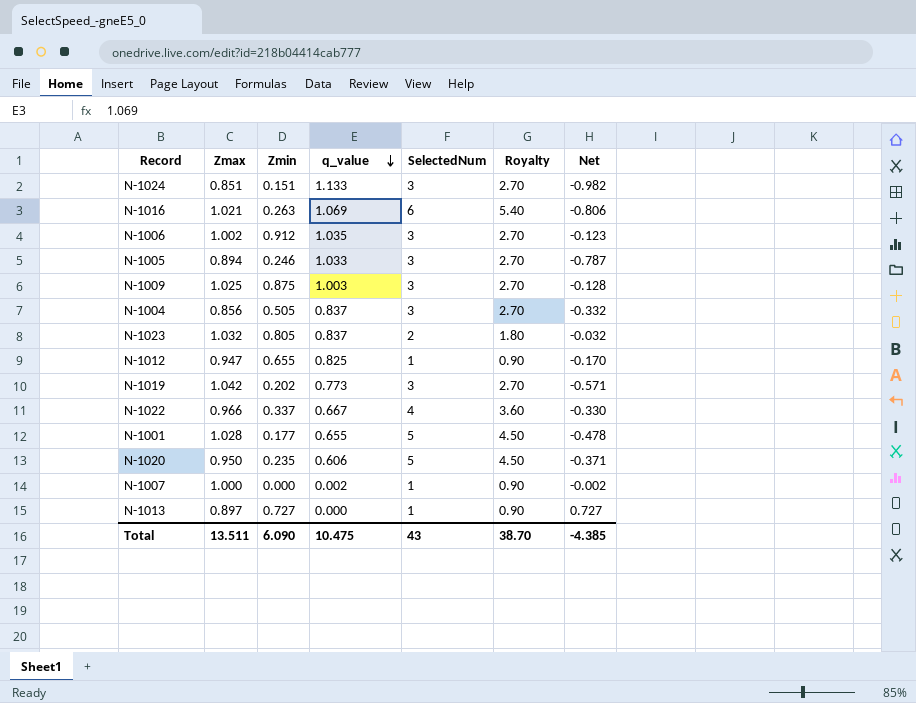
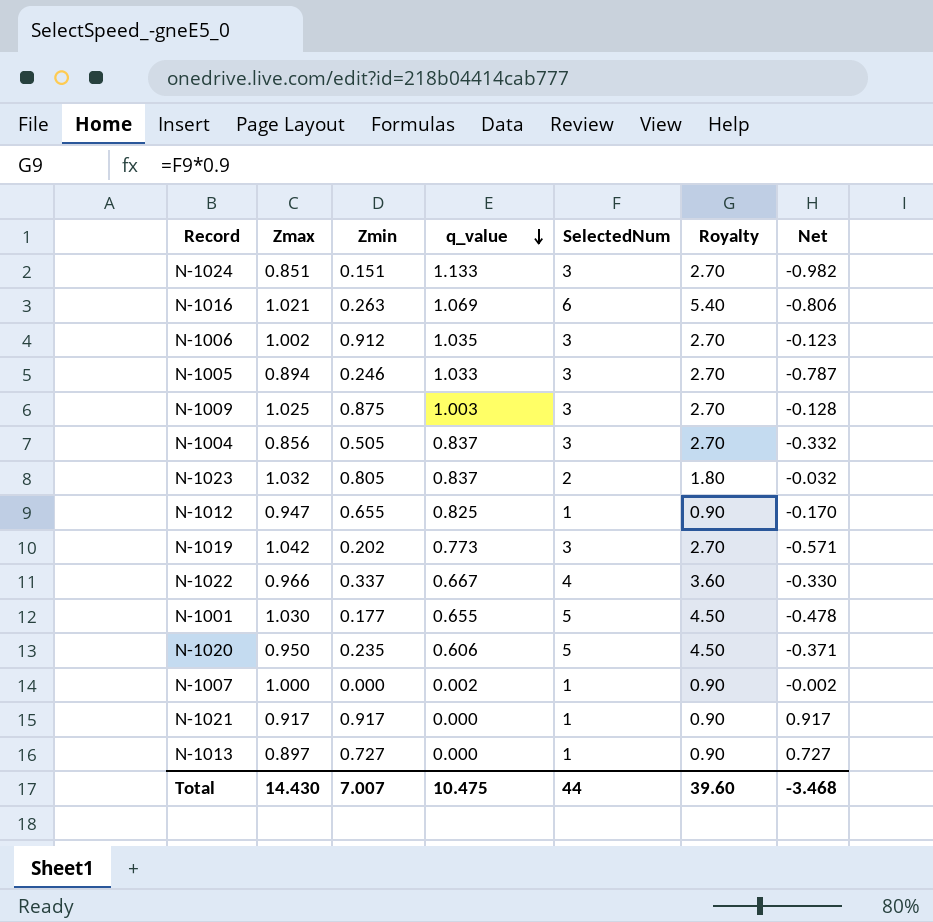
N-1001 | Zmax: 1.028 -> 1.030
row N-1021: none -> 0.917 | 0.917 | 0.000 | 1 | 0.90 | 0.917
Total | Zmax: 13.511 -> 14.430
Total | Zmin: 6.090 -> 7.007
Total | SelectedNum: 43 -> 44
Total | Royalty: 38.70 -> 39.60
Total | Net: -4.385 -> -3.468

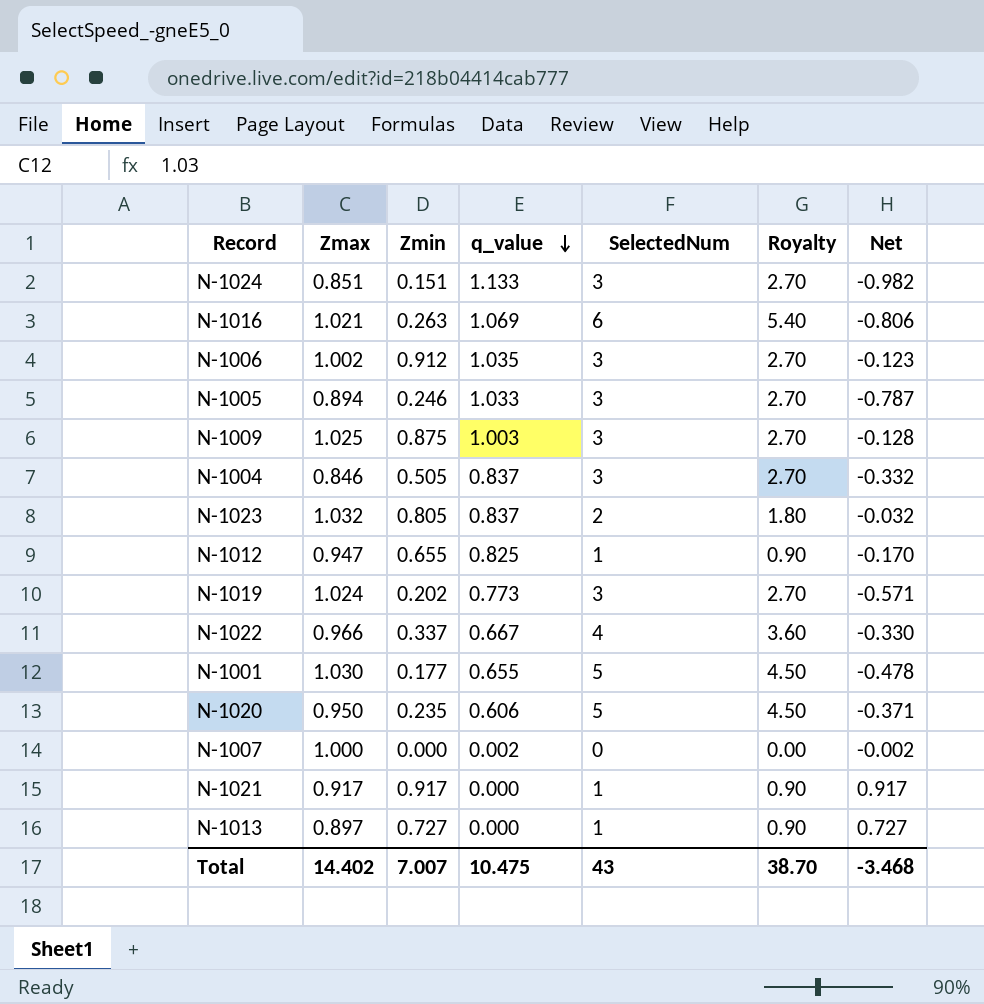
N-1004 | Zmax: 0.856 -> 0.846
N-1019 | Zmax: 1.042 -> 1.024
N-1007 | SelectedNum: 1 -> 0
N-1007 | Royalty: 0.90 -> 0.00
Total | Zmax: 14.430 -> 14.402
Total | SelectedNum: 44 -> 43
Total | Royalty: 39.60 -> 38.70

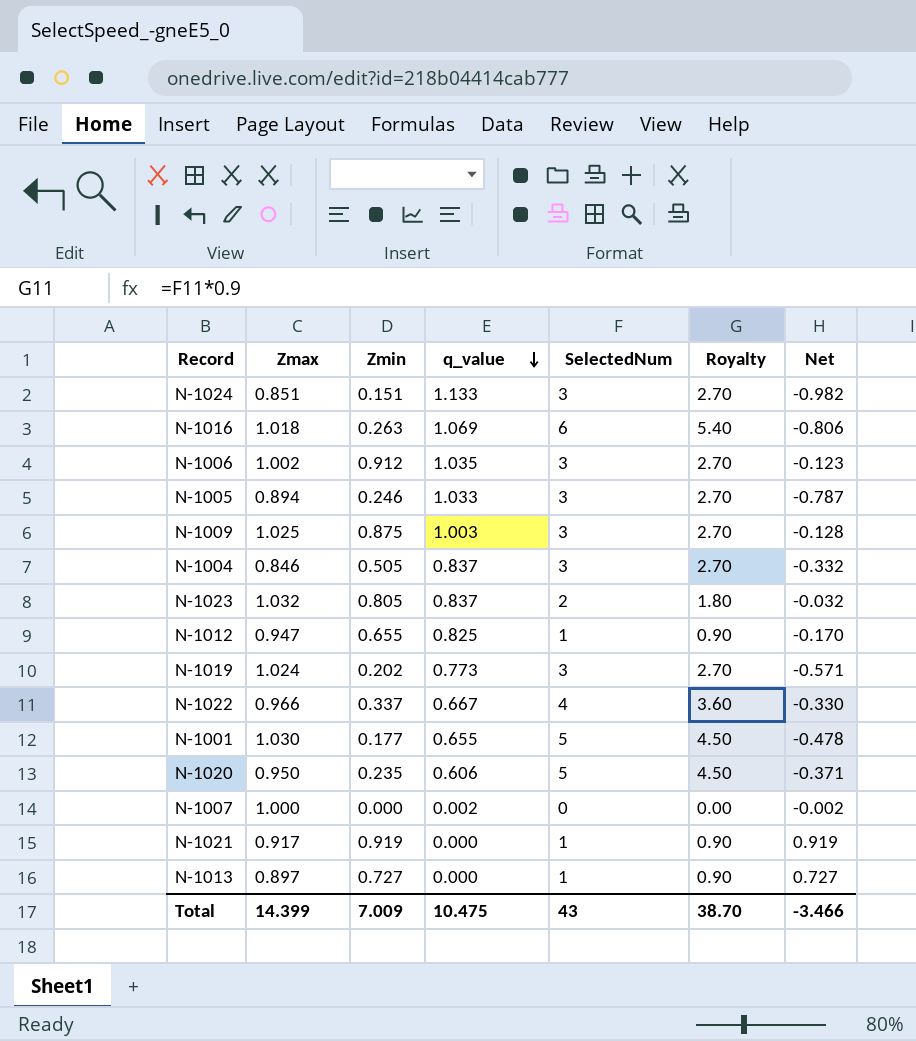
N-1016 | Zmax: 1.021 -> 1.018
N-1021 | Zmin: 0.917 -> 0.919
N-1021 | Net: 0.917 -> 0.919
Total | Zmax: 14.402 -> 14.399
Total | Zmin: 7.007 -> 7.009
Total | Net: -3.468 -> -3.466

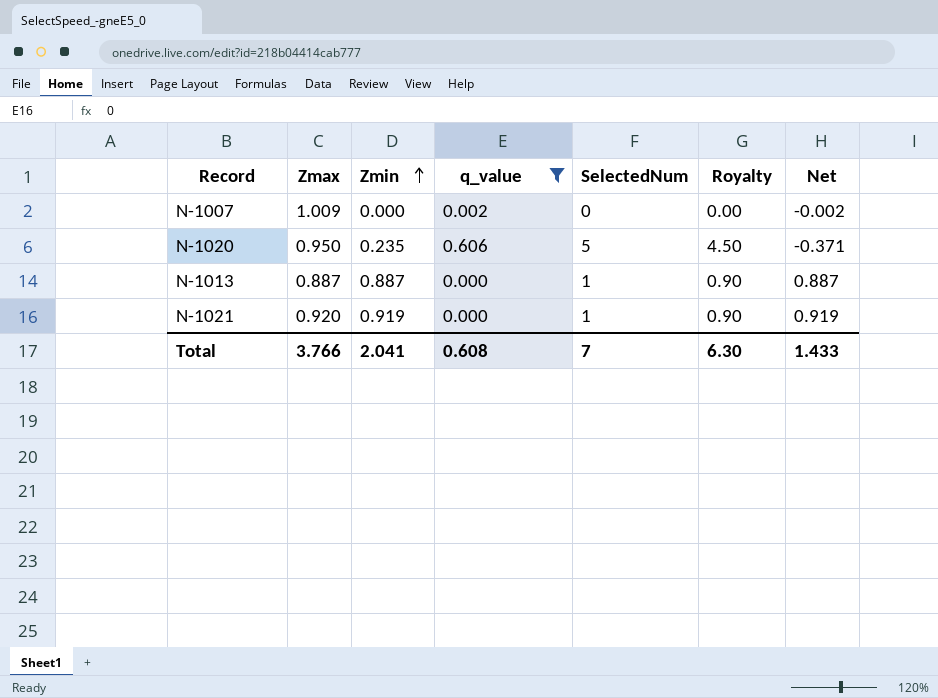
filter: none -> q_value <= 0.606
row order: q_value descending -> Zmin ascending
N-1007 | Zmax: 1.000 -> 1.009
N-1013 | Zmax: 0.897 -> 0.887
N-1013 | Zmin: 0.727 -> 0.887
N-1013 | Net: 0.727 -> 0.887
N-1021 | Zmax: 0.917 -> 0.920
Total | Zmax: 14.399 -> 3.766
Total | Zmin: 7.009 -> 2.041
Total | q_value: 10.475 -> 0.608
Total | SelectedNum: 43 -> 7
Total | Royalty: 38.70 -> 6.30
Total | Net: -3.466 -> 1.433

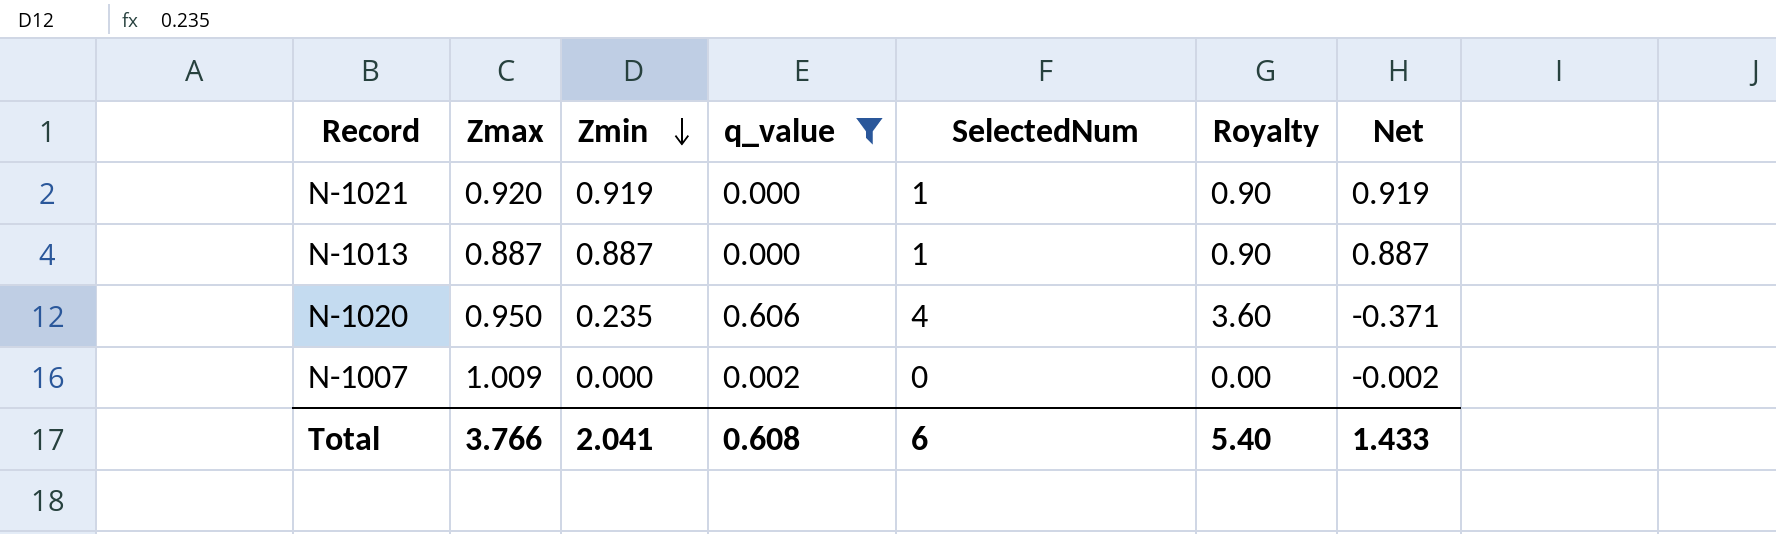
row order: Zmin ascending -> Zmin descending
N-1020 | SelectedNum: 5 -> 4
N-1020 | Royalty: 4.50 -> 3.60
Total | SelectedNum: 7 -> 6
Total | Royalty: 6.30 -> 5.40

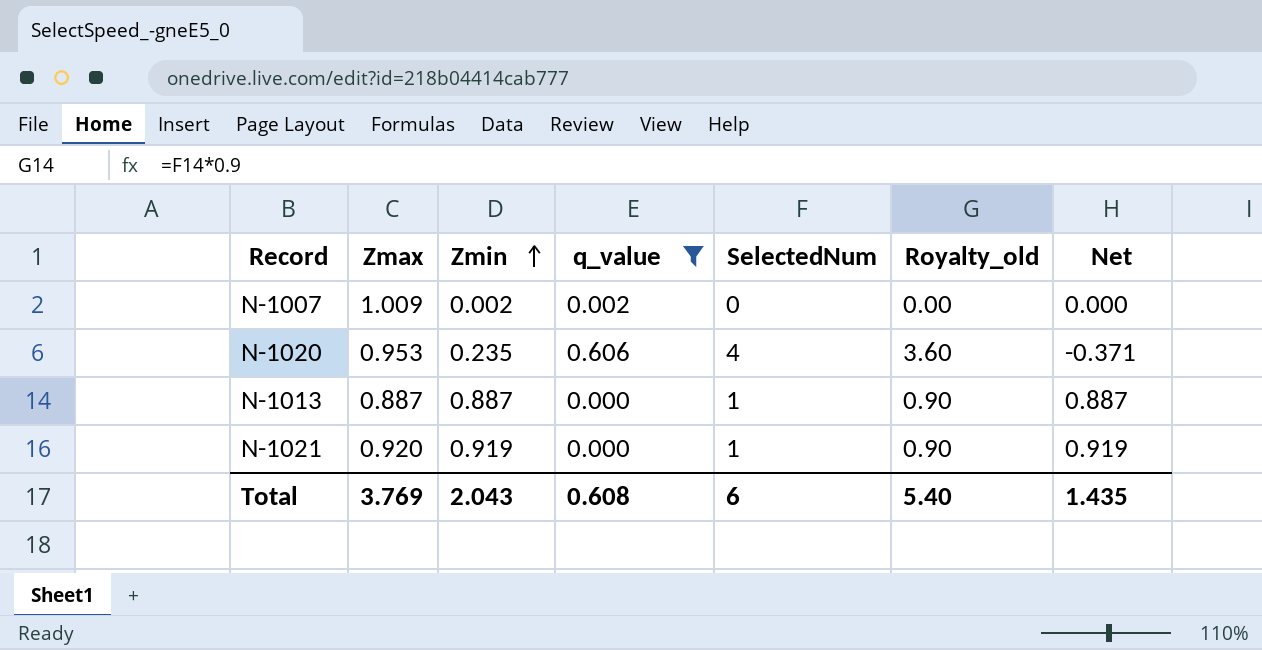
row order: Zmin descending -> Zmin ascending
column name: Royalty -> Royalty_old
N-1007 | Zmin: 0.000 -> 0.002
N-1007 | Net: -0.002 -> 0.000
N-1020 | Zmax: 0.950 -> 0.953
Total | Zmax: 3.766 -> 3.769
Total | Zmin: 2.041 -> 2.043
Total | Net: 1.433 -> 1.435

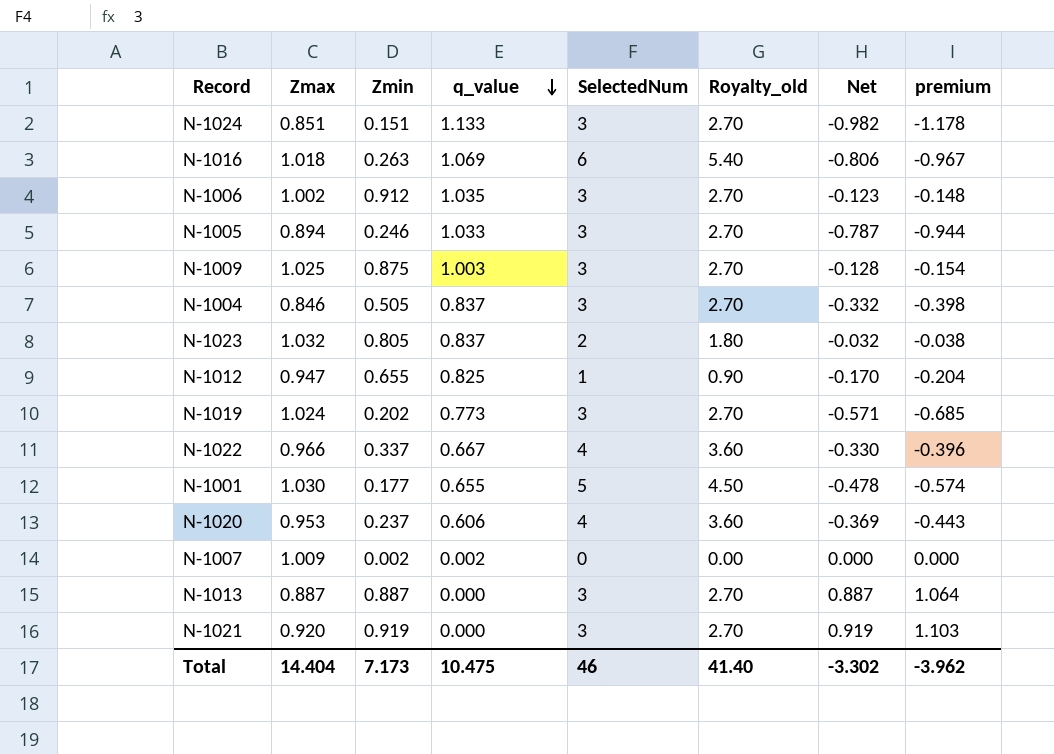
filter: q_value <= 0.606 -> none
row order: Zmin ascending -> q_value descending
column premium | formula: none -> [Net] * 1.2
N-1020 | Zmin: 0.235 -> 0.237
N-1020 | Net: -0.371 -> -0.369
N-1013 | SelectedNum: 1 -> 3
N-1013 | Royalty_old: 0.90 -> 2.70
N-1021 | SelectedNum: 1 -> 3
N-1021 | Royalty_old: 0.90 -> 2.70
Total | Zmax: 3.769 -> 14.404
Total | Zmin: 2.043 -> 7.173
Total | q_value: 0.608 -> 10.475
Total | SelectedNum: 6 -> 46
Total | Royalty_old: 5.40 -> 41.40
Total | Net: 1.435 -> -3.302

